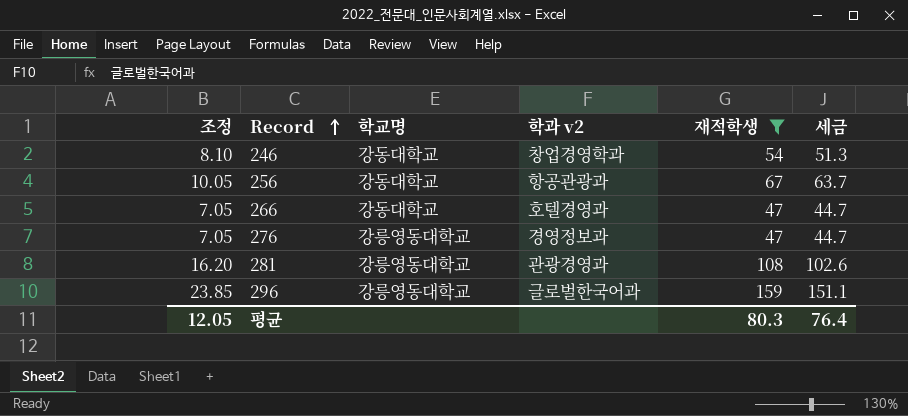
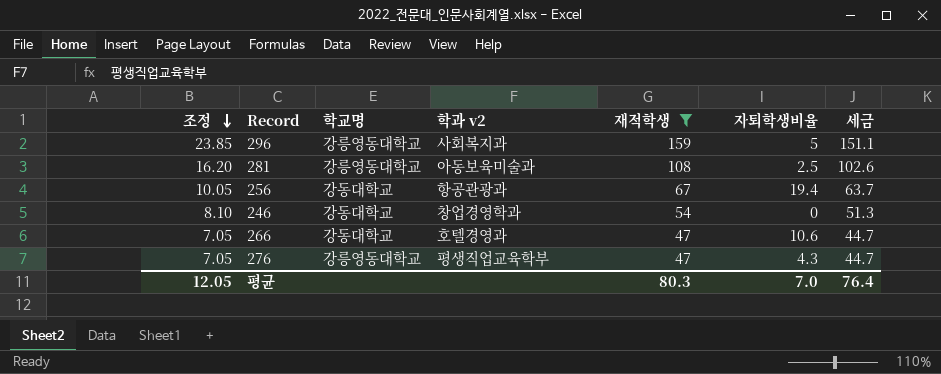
row order: Record ascending -> 조정 descending
column 자퇴학생비율 | position: none -> 6
296 | 학과 v2: 글로벌한국어과 -> 사회복지과
281 | 학과 v2: 관광경영과 -> 아동보육미술과
276 | 학과 v2: 경영정보과 -> 평생직업교육학부

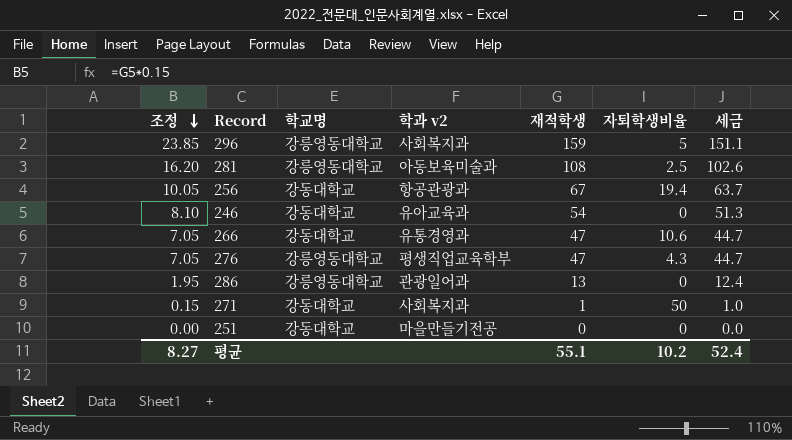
filter: 재적학생 >= 47 -> none
246 | 학과 v2: 창업경영학과 -> 유아교육과
266 | 학과 v2: 호텔경영과 -> 유통경영과
평균 | 조정: 12.05 -> 8.27
평균 | 재적학생: 80.3 -> 55.1
평균 | 자퇴학생비율: 7.0 -> 10.2
평균 | 세금: 76.4 -> 52.4

